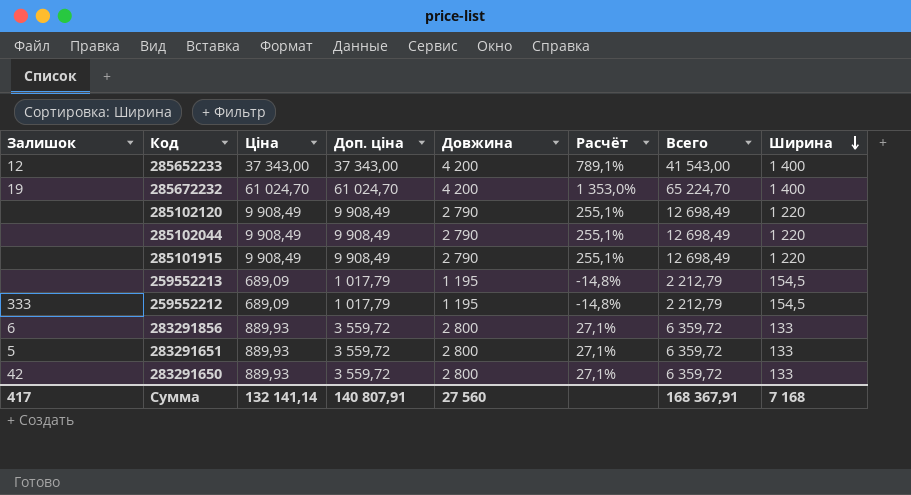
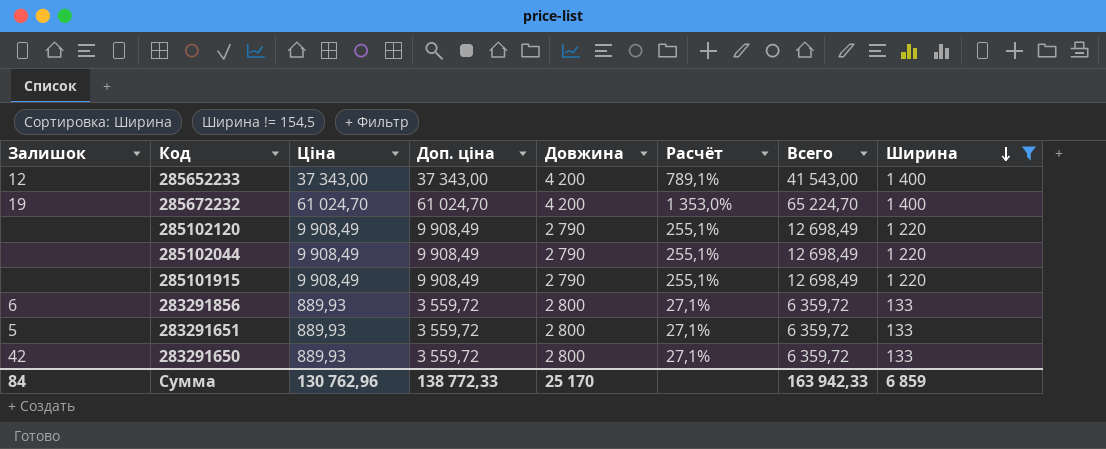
filter: none -> Ширина != 154,5
Сумма | Залишок: 417 -> 84
Сумма | Ціна: 132 141,14 -> 130 762,96
Сумма | Доп. ціна: 140 807,91 -> 138 772,33
Сумма | Довжина: 27 560 -> 25 170
Сумма | Всего: 168 367,91 -> 163 942,33
Сумма | Ширина: 7 168 -> 6 859

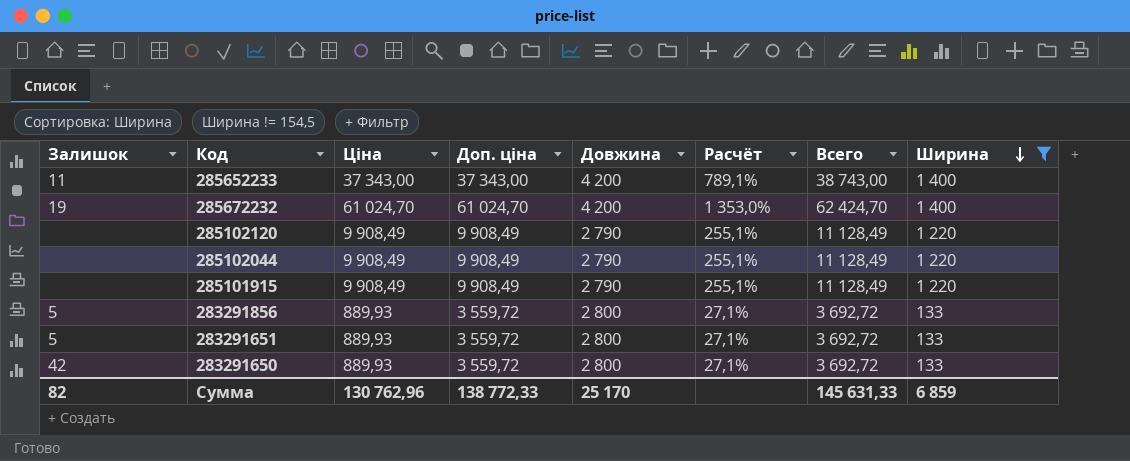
column Всего | formula: [Доп. ціна] + [Довжина] -> [Доп. ціна] + [Ширина]
285652233 | Залишок: 12 -> 11
283291856 | Залишок: 6 -> 5
Сумма | Залишок: 84 -> 82
Сумма | Всего: 163 942,33 -> 145 631,33

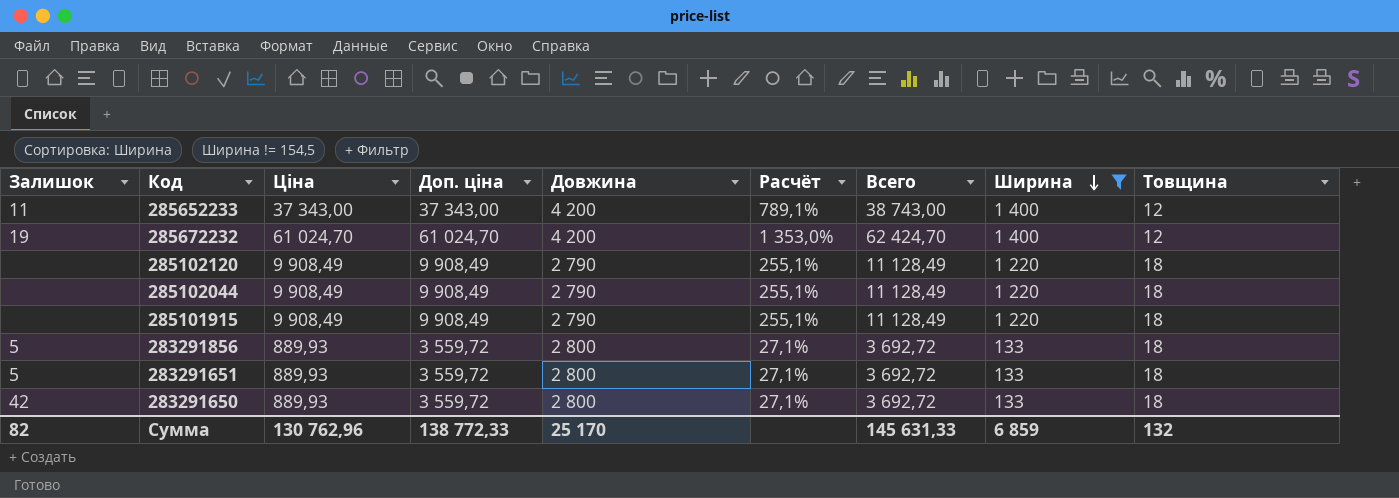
column Товщина | position: none -> 9

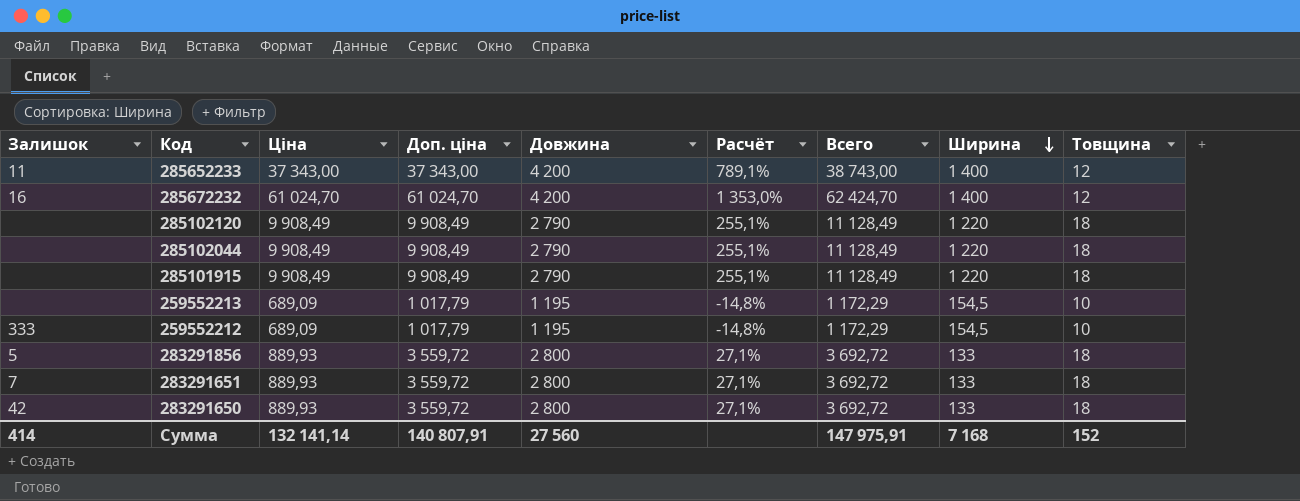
filter: Ширина != 154,5 -> none
285672232 | Залишок: 19 -> 16
283291651 | Залишок: 5 -> 7
Сумма | Залишок: 82 -> 414
Сумма | Ціна: 130 762,96 -> 132 141,14
Сумма | Доп. ціна: 138 772,33 -> 140 807,91
Сумма | Довжина: 25 170 -> 27 560
Сумма | Всего: 145 631,33 -> 147 975,91
Сумма | Ширина: 6 859 -> 7 168
Сумма | Товщина: 132 -> 152

